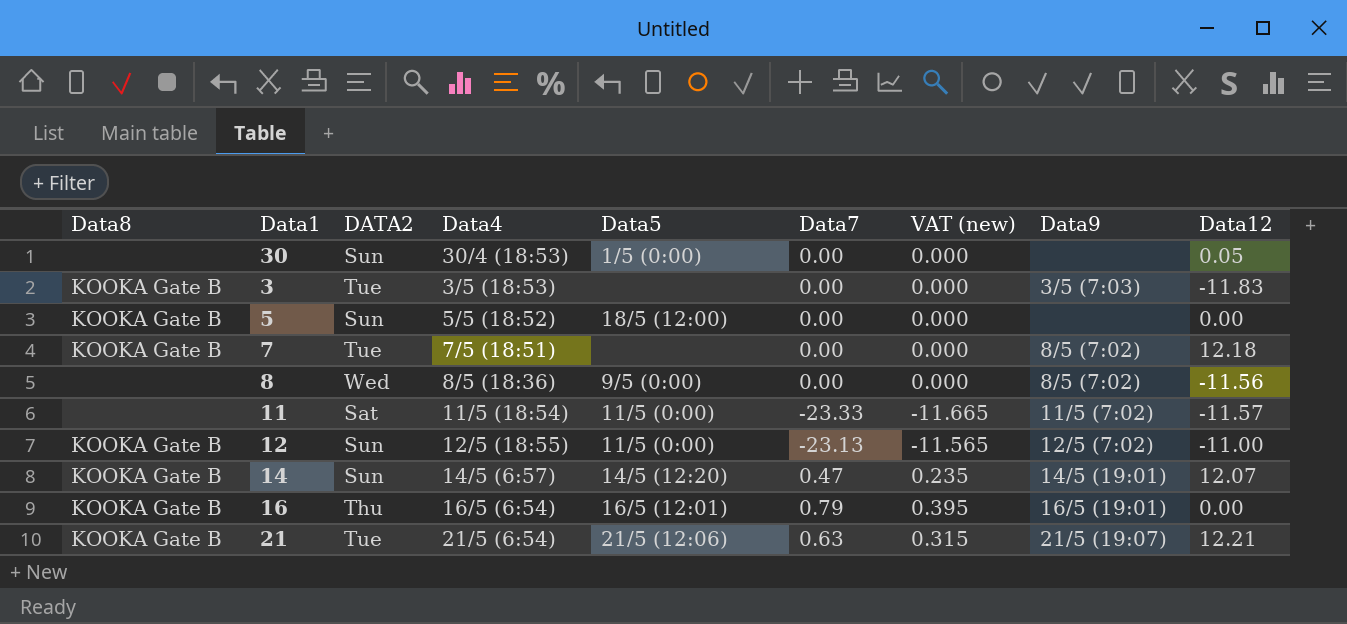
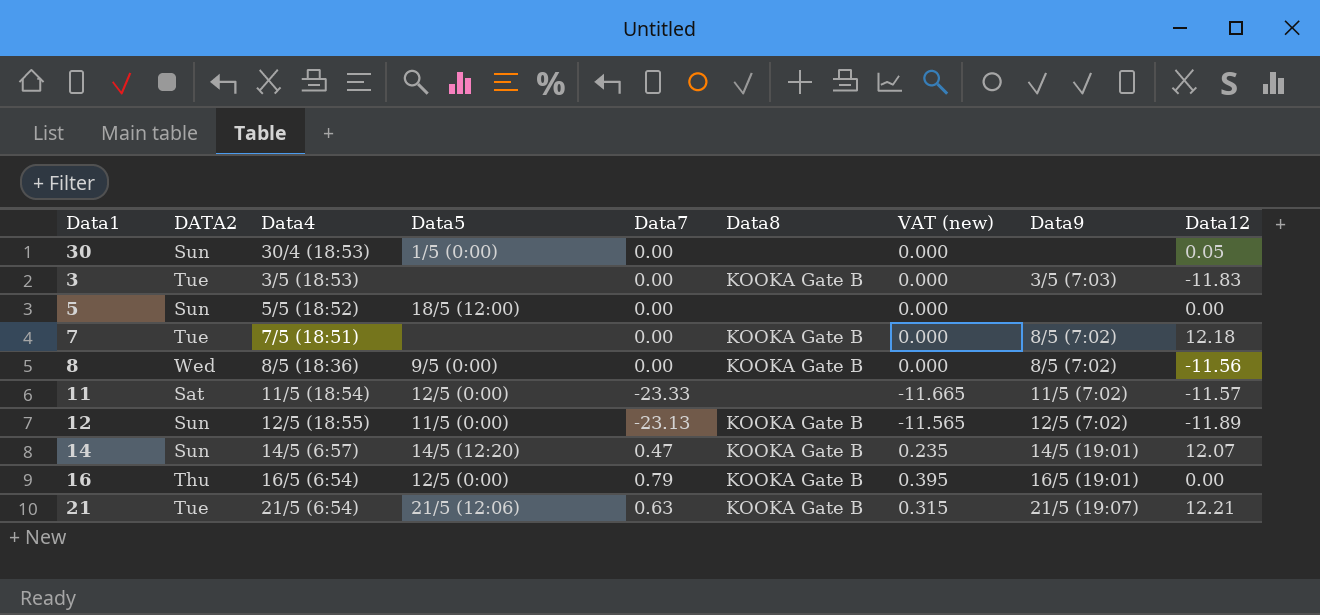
column Data8 | position: 1 -> 6
5 | Data8: KOOKA Gate B -> none
8 | Data8: none -> KOOKA Gate B
11 | Data5: 11/5 (0:00) -> 12/5 (0:00)
12 | Data12: -11.00 -> -11.89
16 | Data5: 16/5 (12:01) -> 12/5 (0:00)

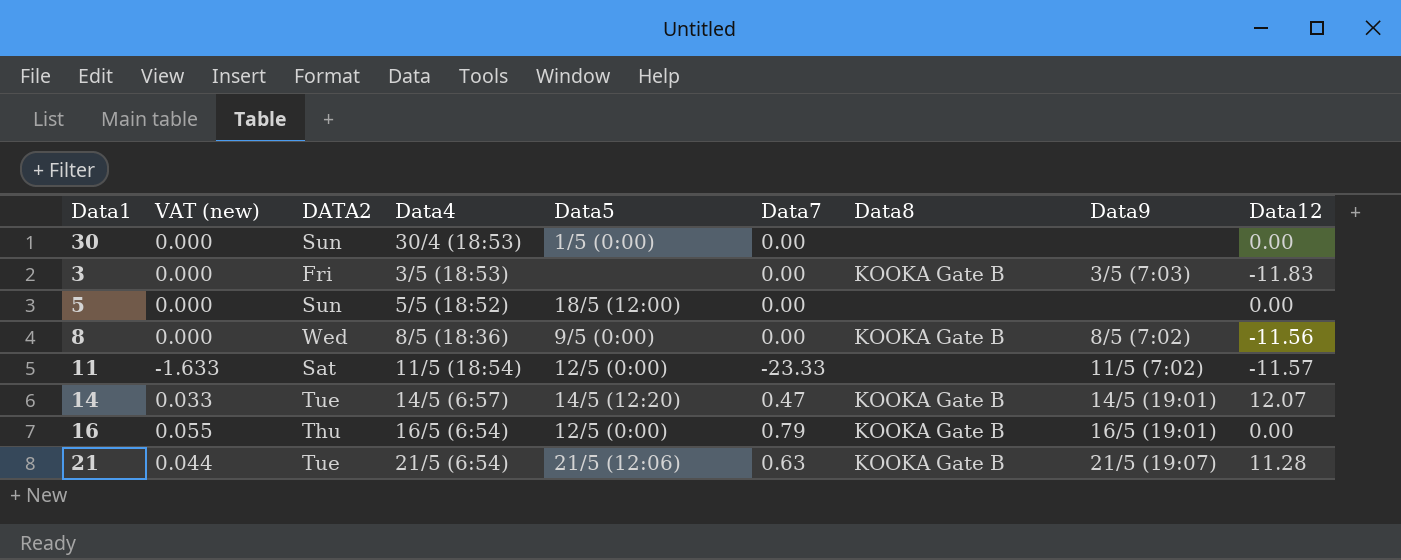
column VAT (new) | formula: [Data7] * 0.5 -> [Data7] * 0.07
column VAT (new) | position: 7 -> 2
row 7: Tue | 7/5 (18:51) | none | 0.00 | KOOKA Gate B | 0.000 | 8/5 (7:02) | 12.18 -> none
row 12: Sun | 12/5 (18:55) | 11/5 (0:00) | -23.13 | KOOKA Gate B | -11.565 | 12/5 (7:02) | -11.89 -> none
30 | Data12: 0.05 -> 0.00
3 | DATA2: Tue -> Fri
14 | DATA2: Sun -> Tue
21 | Data12: 12.21 -> 11.28

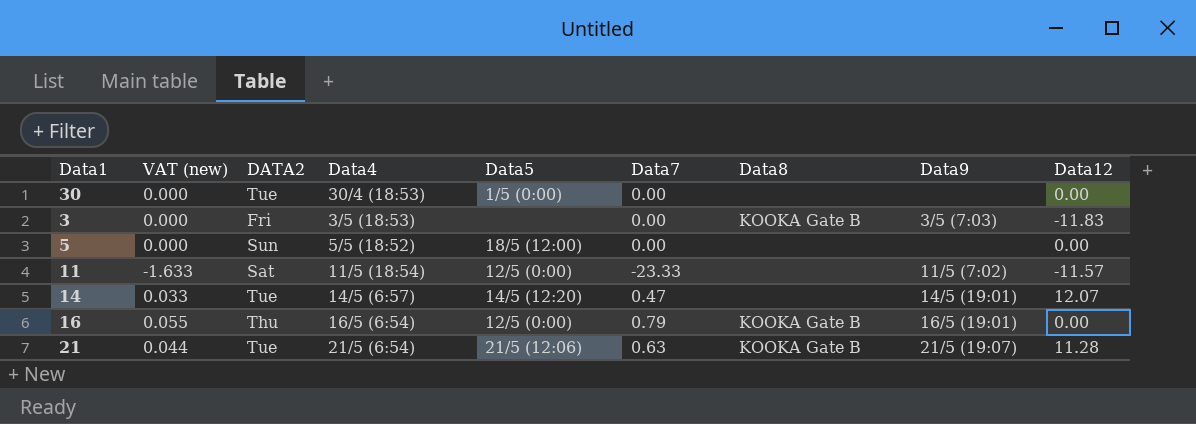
row 8: 0.000 | Wed | 8/5 (18:36) | 9/5 (0:00) | 0.00 | KOOKA Gate B | 8/5 (7:02) | -11.56 -> none
30 | DATA2: Sun -> Tue
14 | Data8: KOOKA Gate B -> none

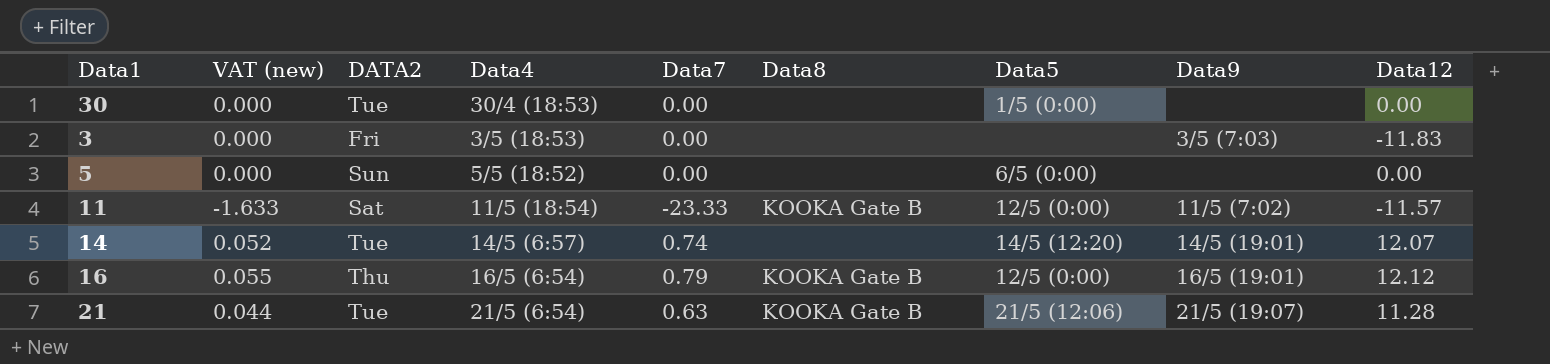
column Data5 | position: 5 -> 7
3 | Data8: KOOKA Gate B -> none
5 | Data5: 18/5 (12:00) -> 6/5 (0:00)
11 | Data8: none -> KOOKA Gate B
14 | VAT (new): 0.033 -> 0.052
14 | Data7: 0.47 -> 0.74
16 | Data12: 0.00 -> 12.12

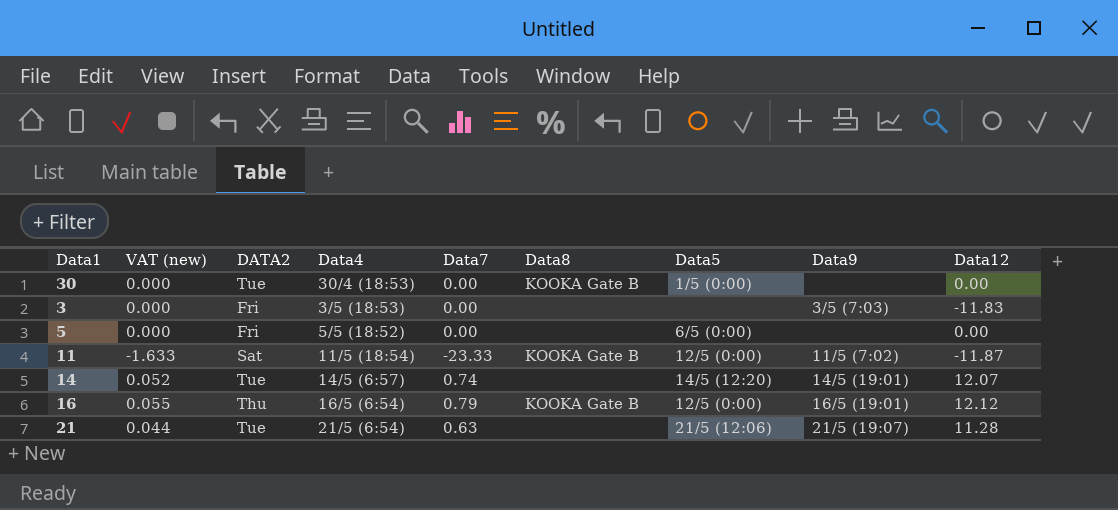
30 | Data8: none -> KOOKA Gate B
5 | DATA2: Sun -> Fri
11 | Data12: -11.57 -> -11.87
21 | Data8: KOOKA Gate B -> none

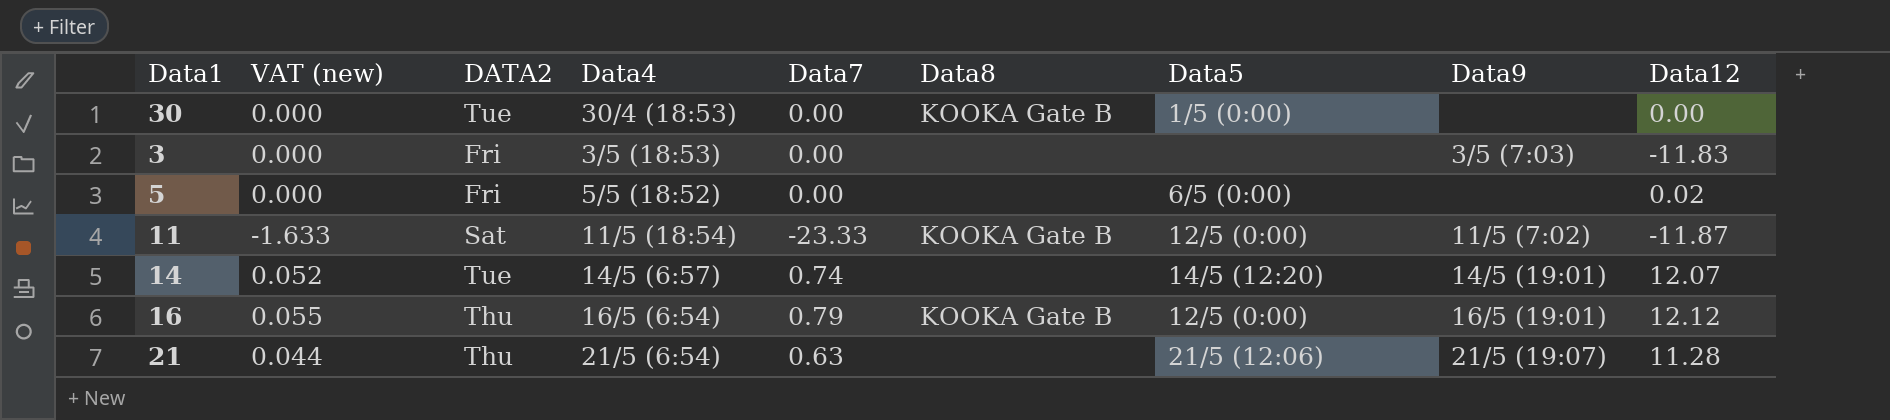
5 | Data12: 0.00 -> 0.02
21 | DATA2: Tue -> Thu

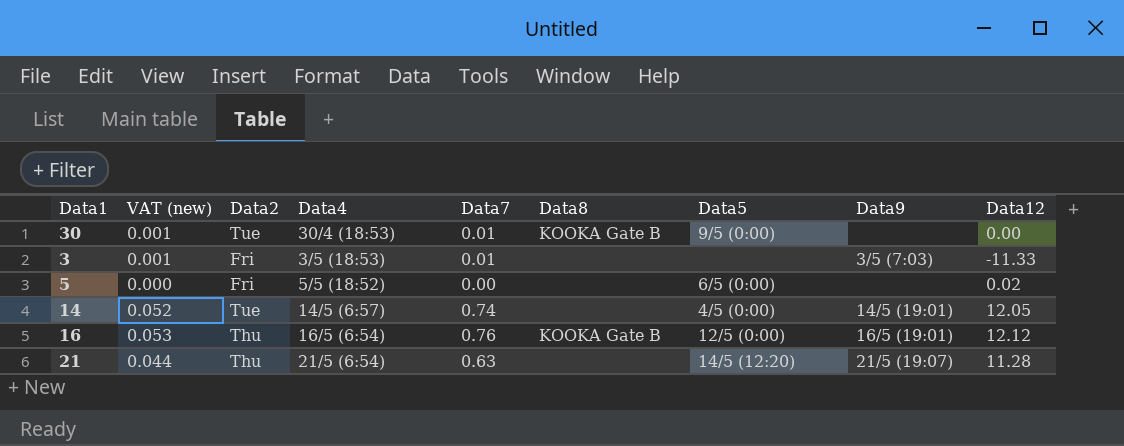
column name: DATA2 -> Data2
row 11: -1.633 | Sat | 11/5 (18:54) | -23.33 | KOOKA Gate B | 12/5 (0:00) | 11/5 (7:02) | -11.87 -> none
30 | VAT (new): 0.000 -> 0.001
30 | Data7: 0.00 -> 0.01
30 | Data5: 1/5 (0:00) -> 9/5 (0:00)
3 | VAT (new): 0.000 -> 0.001
3 | Data7: 0.00 -> 0.01
3 | Data12: -11.83 -> -11.33
14 | Data5: 14/5 (12:20) -> 4/5 (0:00)
14 | Data12: 12.07 -> 12.05
16 | VAT (new): 0.055 -> 0.053
16 | Data7: 0.79 -> 0.76
21 | Data5: 21/5 (12:06) -> 14/5 (12:20)

